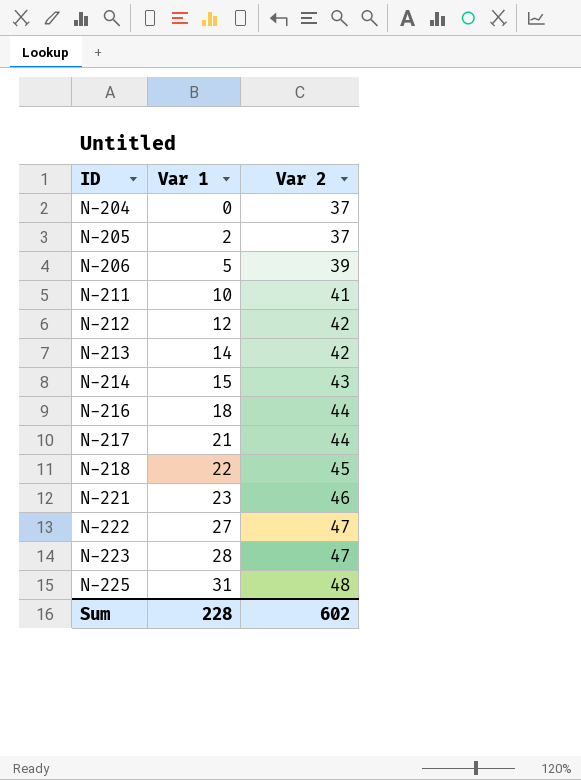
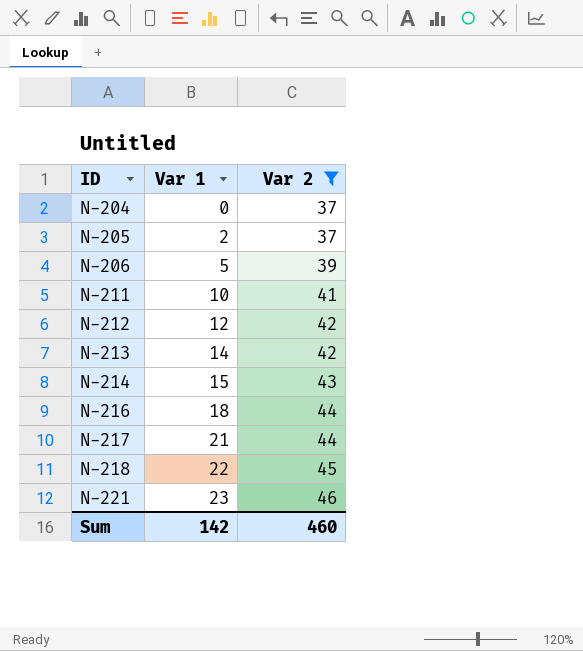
filter: none -> Var 2 <= 46
Sum | Var 1: 228 -> 142
Sum | Var 2: 602 -> 460

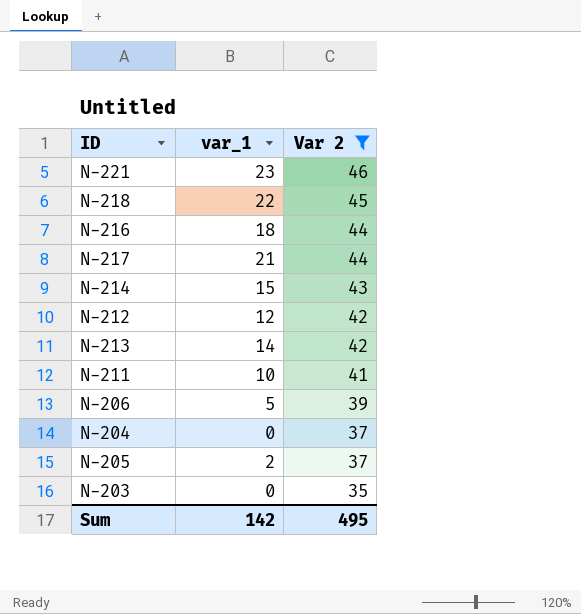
row order: ID ascending -> Var 2 descending
column name: Var 1 -> var_1
row N-203: none -> 0 | 35
Sum | Var 2: 460 -> 495

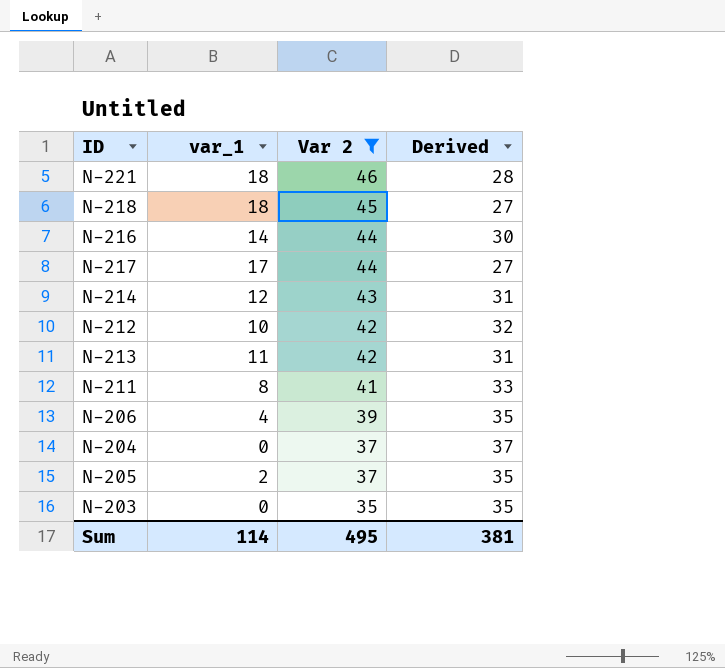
column Derived | formula: none -> [Var 2] - [var_1]
N-221 | var_1: 23 -> 18
N-218 | var_1: 22 -> 18
N-216 | var_1: 18 -> 14
N-217 | var_1: 21 -> 17
N-214 | var_1: 15 -> 12
N-212 | var_1: 12 -> 10
N-213 | var_1: 14 -> 11
N-211 | var_1: 10 -> 8
N-206 | var_1: 5 -> 4
Sum | var_1: 142 -> 114

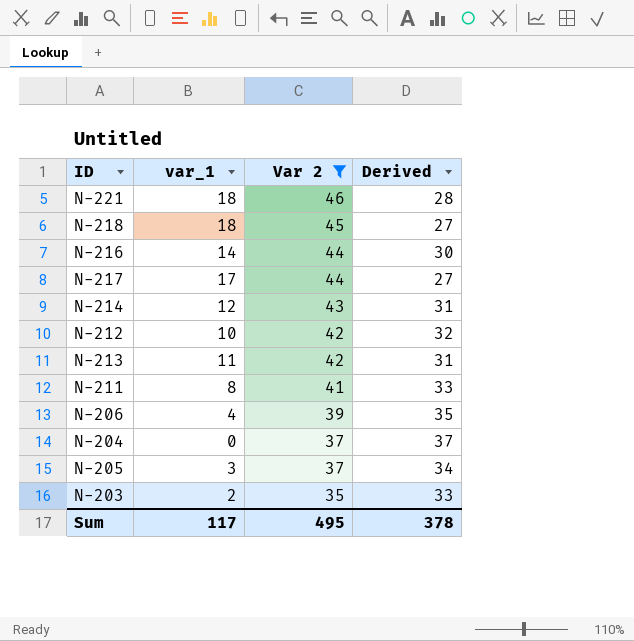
N-205 | var_1: 2 -> 3
N-205 | Derived: 35 -> 34
N-203 | var_1: 0 -> 2
N-203 | Derived: 35 -> 33
Sum | var_1: 114 -> 117
Sum | Derived: 381 -> 378

